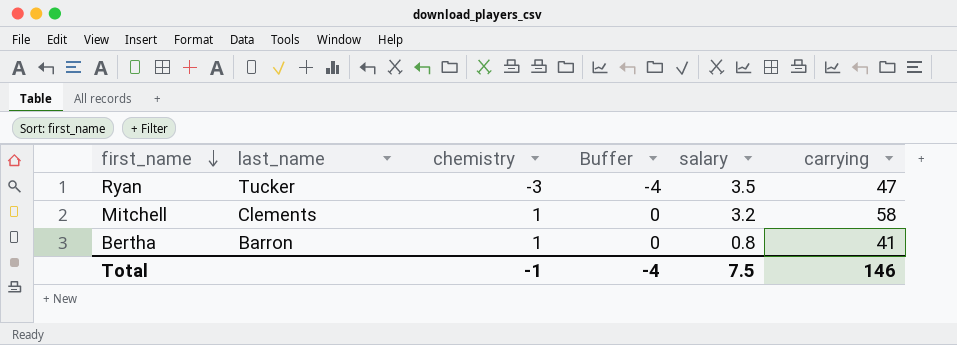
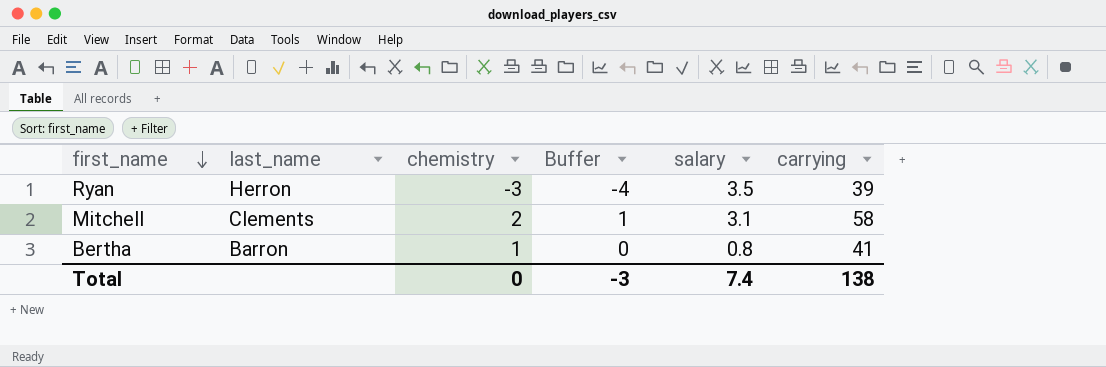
Ryan | last_name: Tucker -> Herron
Ryan | carrying: 47 -> 39
Mitchell | chemistry: 1 -> 2
Mitchell | Buffer: 0 -> 1
Mitchell | salary: 3.2 -> 3.1
Total | chemistry: -1 -> 0
Total | Buffer: -4 -> -3
Total | salary: 7.5 -> 7.4
Total | carrying: 146 -> 138

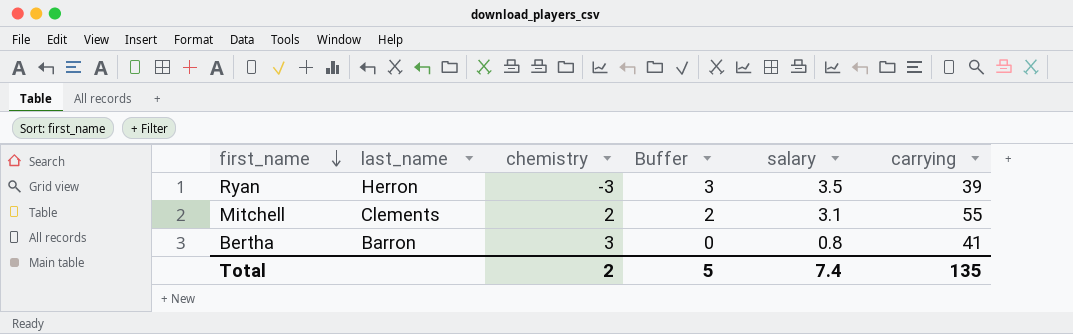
column Buffer | formula: [chemistry] - 1 -> [salary] - 1
Mitchell | carrying: 58 -> 55
Bertha | chemistry: 1 -> 3
Total | chemistry: 0 -> 2
Total | Buffer: -3 -> 5
Total | carrying: 138 -> 135

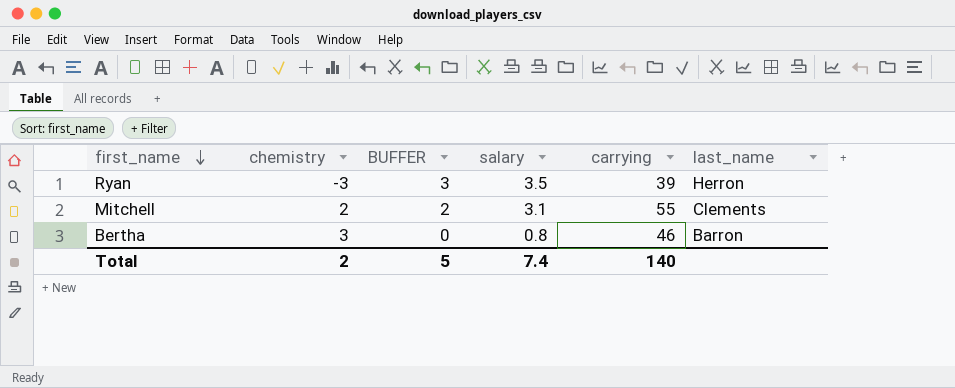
column name: Buffer -> BUFFER
column last_name | position: 2 -> 6
Bertha | carrying: 41 -> 46
Total | carrying: 135 -> 140

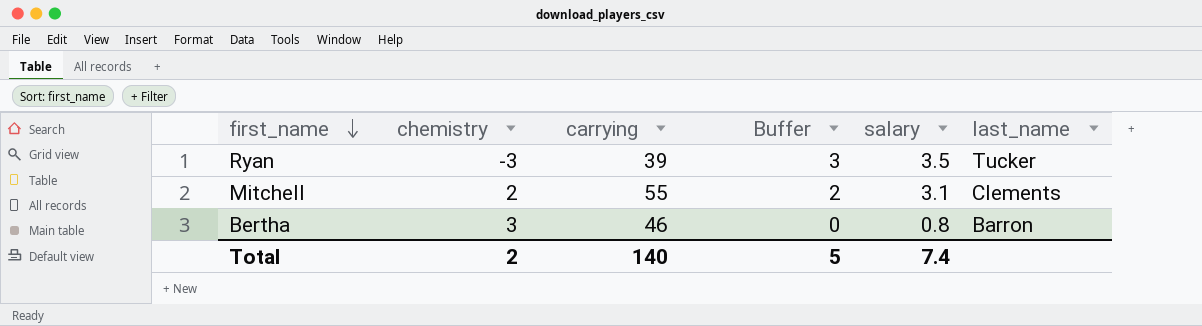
column carrying | position: 5 -> 3
column name: BUFFER -> Buffer
Ryan | last_name: Herron -> Tucker

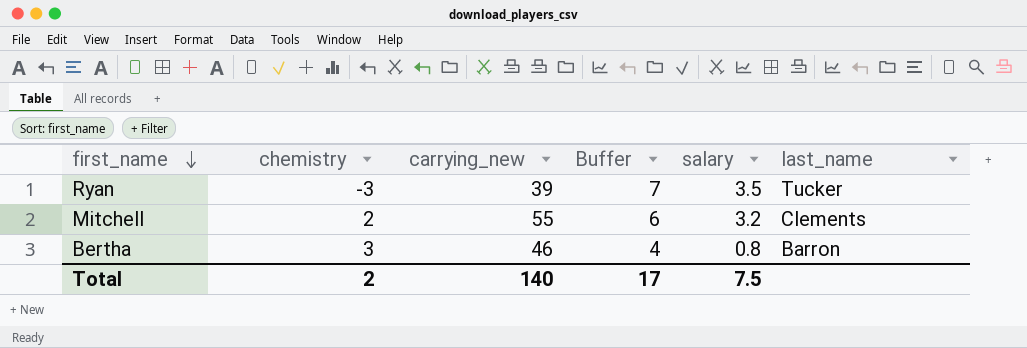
column name: carrying -> carrying_new
column Buffer | formula: [salary] - 1 -> [salary] + 3
Mitchell | salary: 3.1 -> 3.2
Total | Buffer: 5 -> 17
Total | salary: 7.4 -> 7.5

